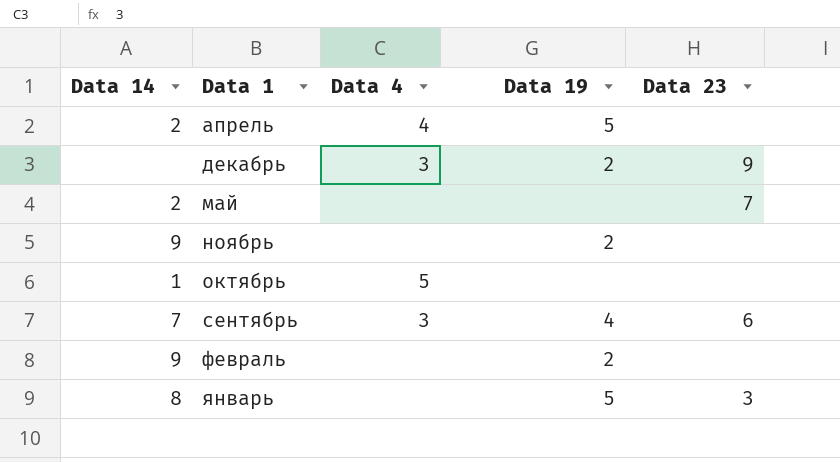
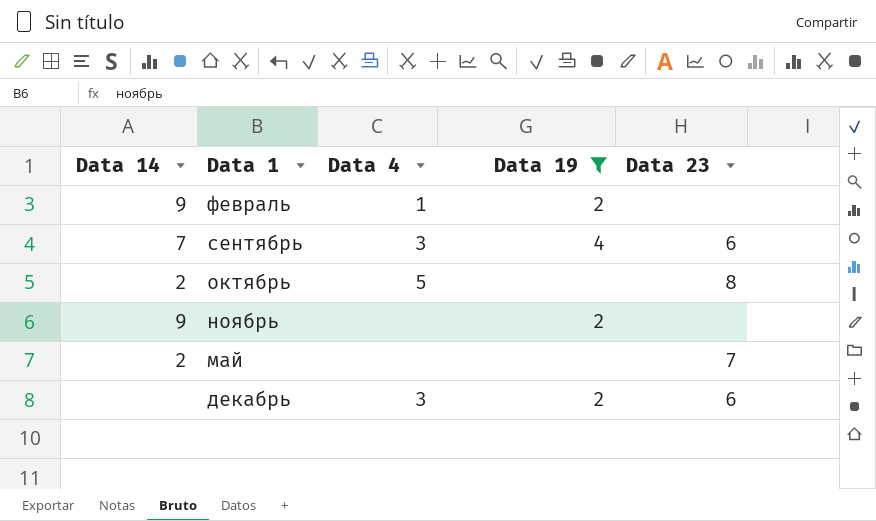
filter: none -> Data 19 != 5
row order: Data 1 ascending -> Data 1 descending
февраль | Data 4: none -> 1
октябрь | Data 14: 1 -> 2
октябрь | Data 23: none -> 8
декабрь | Data 23: 9 -> 6

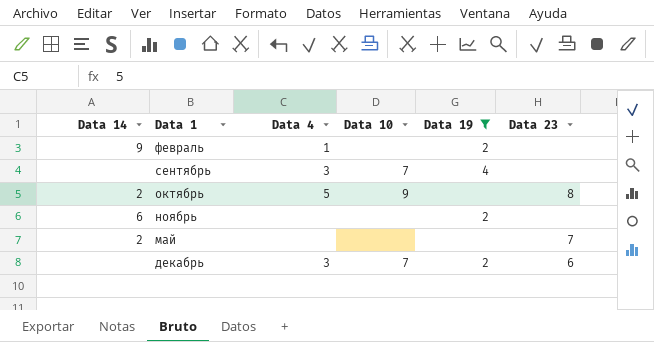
column Data 10 | position: none -> 4
сентябрь | Data 14: 7 -> none
сентябрь | Data 23: 6 -> none
ноябрь | Data 14: 9 -> 6

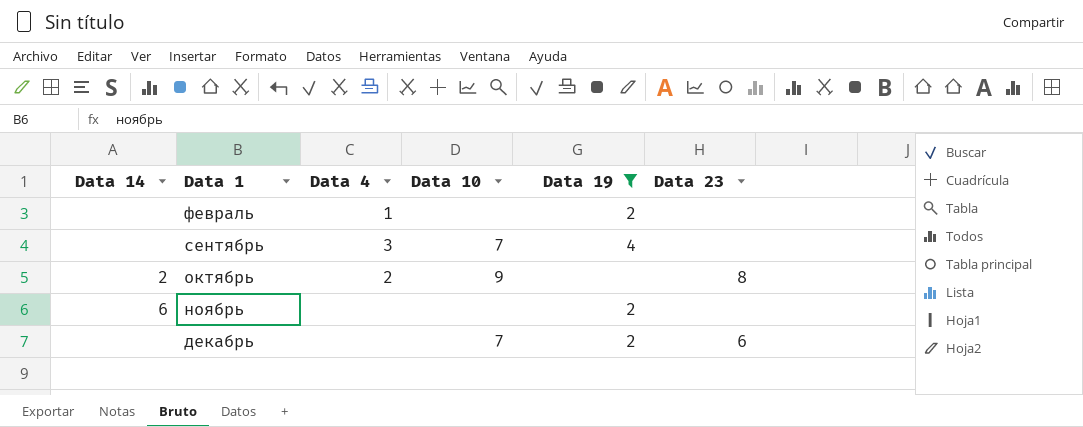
row май: 2 | none | none | none | 7 -> none
февраль | Data 14: 9 -> none
октябрь | Data 4: 5 -> 2
декабрь | Data 4: 3 -> none

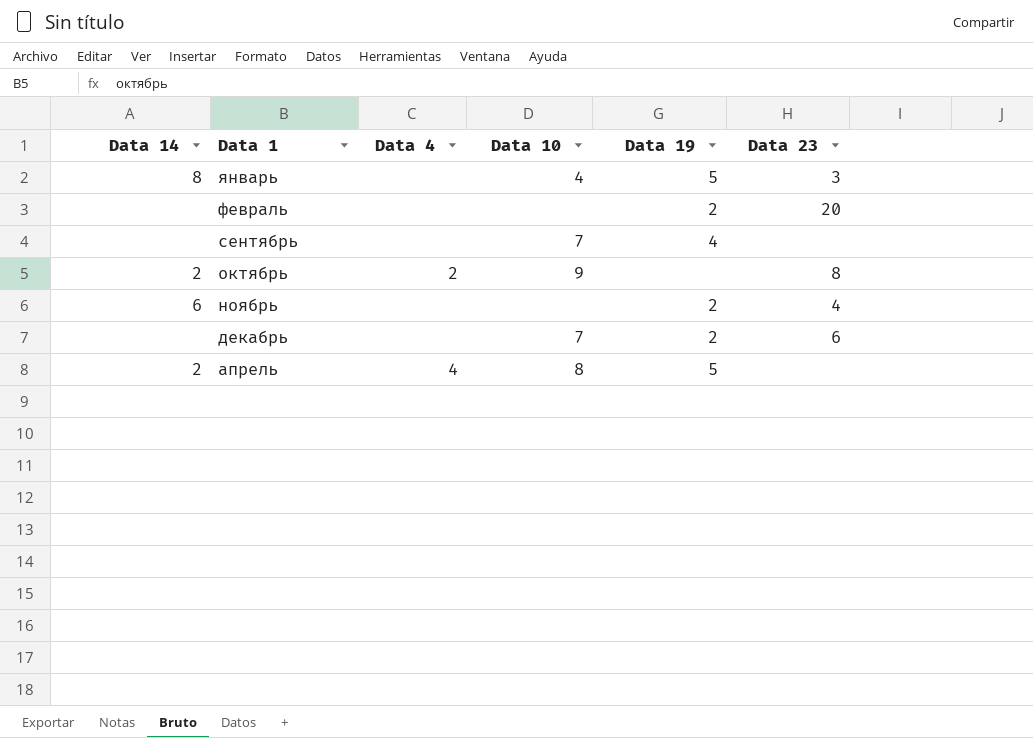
filter: Data 19 != 5 -> none
февраль | Data 4: 1 -> none
февраль | Data 23: none -> 20
сентябрь | Data 4: 3 -> none
ноябрь | Data 23: none -> 4

